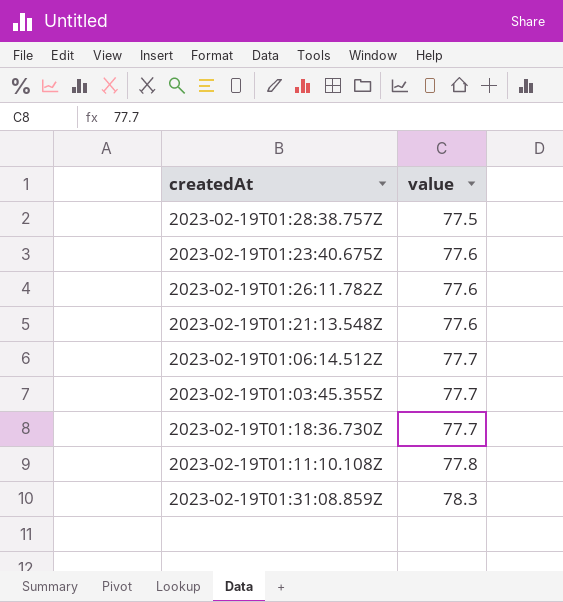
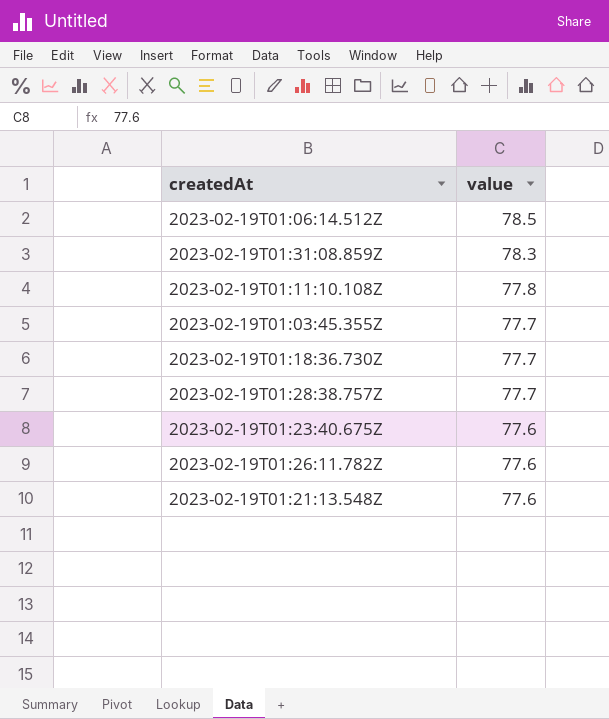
row order: value ascending -> value descending
2023-02-19T01:06:14.512Z | value: 77.7 -> 78.5
2023-02-19T01:28:38.757Z | value: 77.5 -> 77.7

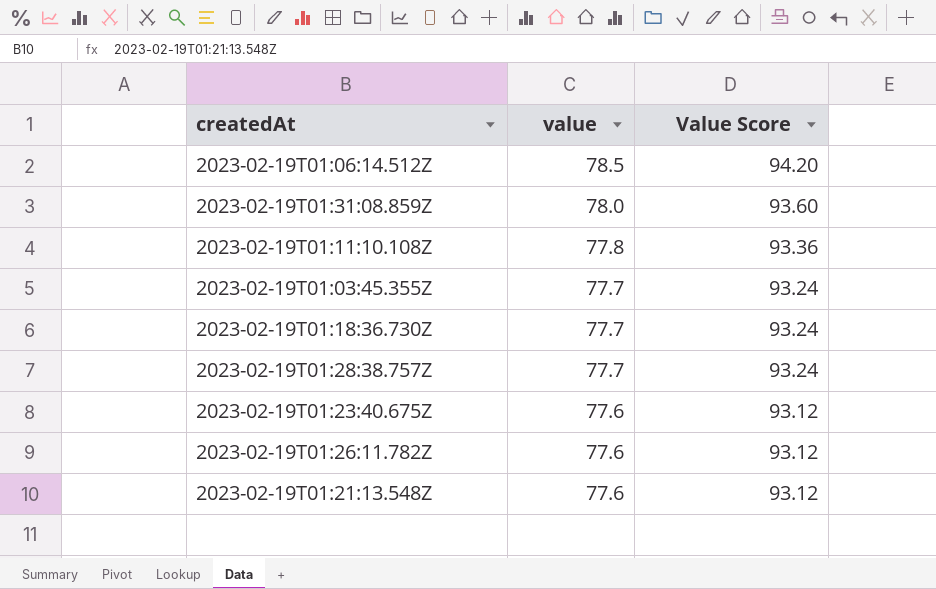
column Value Score | formula: none -> [value] * 1.2
2023-02-19T01:31:08.859Z | value: 78.3 -> 78.0

